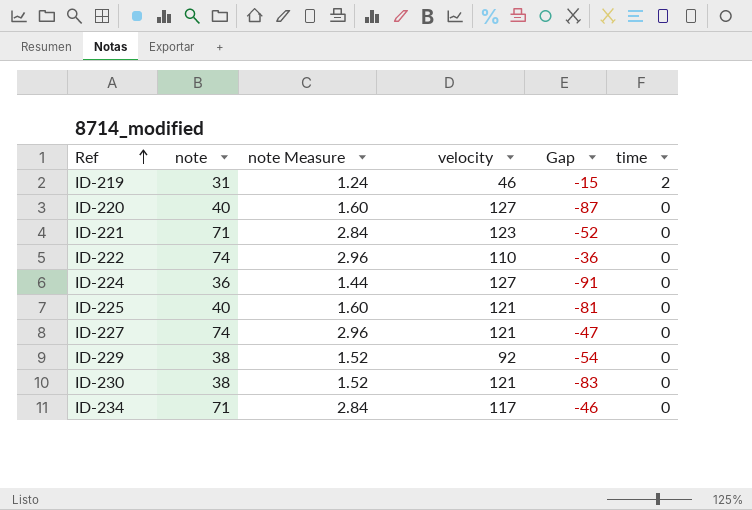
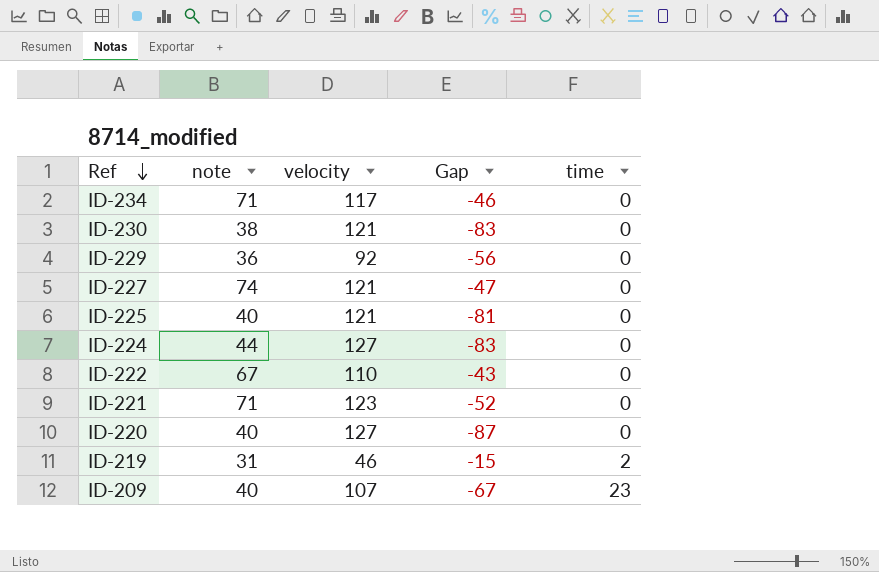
row order: Ref ascending -> Ref descending
column note Measure | formula: [note] * 0.04 -> none
ID-229 | note: 38 -> 36
ID-229 | Gap: -54 -> -56
ID-224 | note: 36 -> 44
ID-224 | Gap: -91 -> -83
ID-222 | note: 74 -> 67
ID-222 | Gap: -36 -> -43
row ID-209: none -> 40 | 107 | -67 | 23

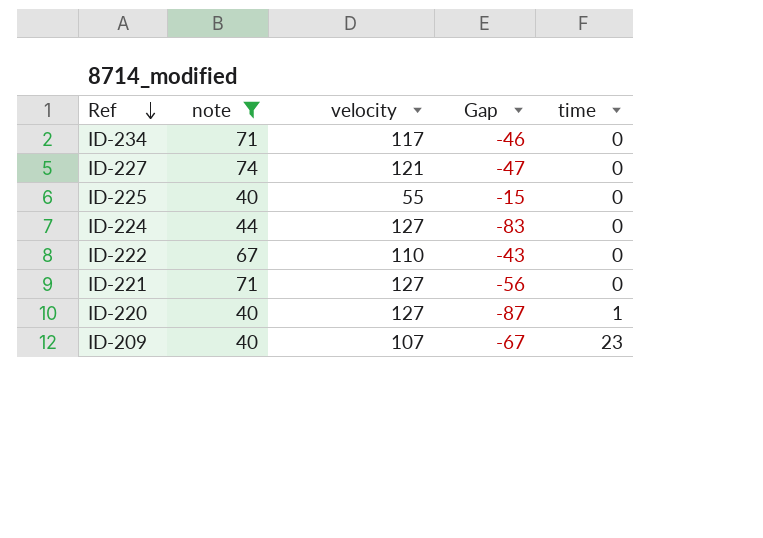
filter: none -> note >= 40
ID-225 | velocity: 121 -> 55
ID-225 | Gap: -81 -> -15
ID-221 | velocity: 123 -> 127
ID-221 | Gap: -52 -> -56
ID-220 | time: 0 -> 1

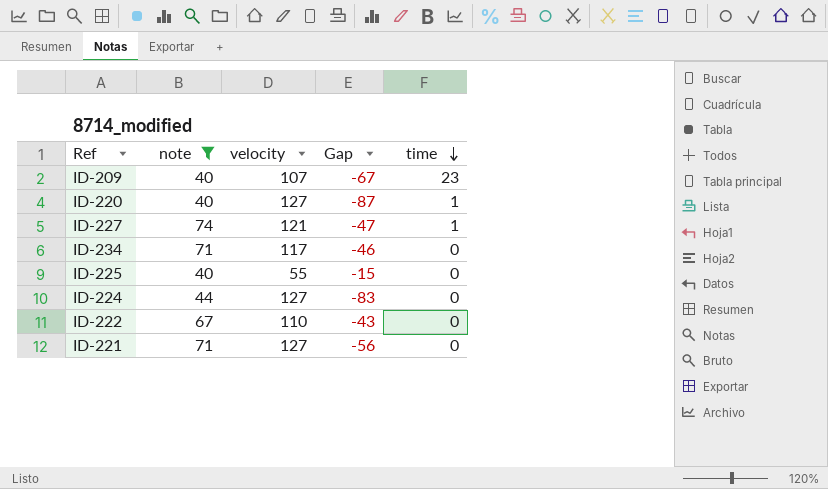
row order: Ref descending -> time descending
ID-227 | time: 0 -> 1

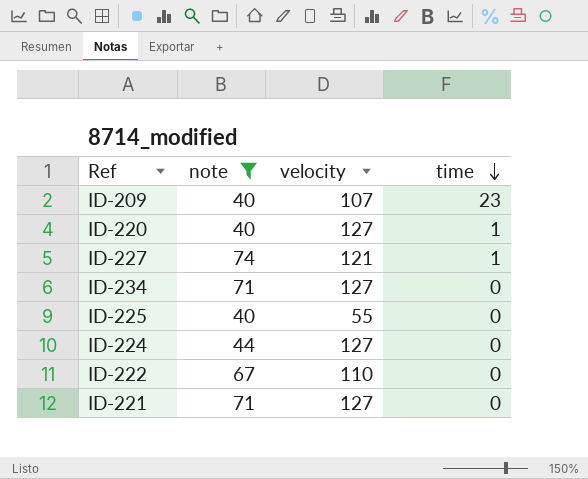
column Gap | formula: [note] - [velocity] -> none
ID-234 | velocity: 117 -> 127

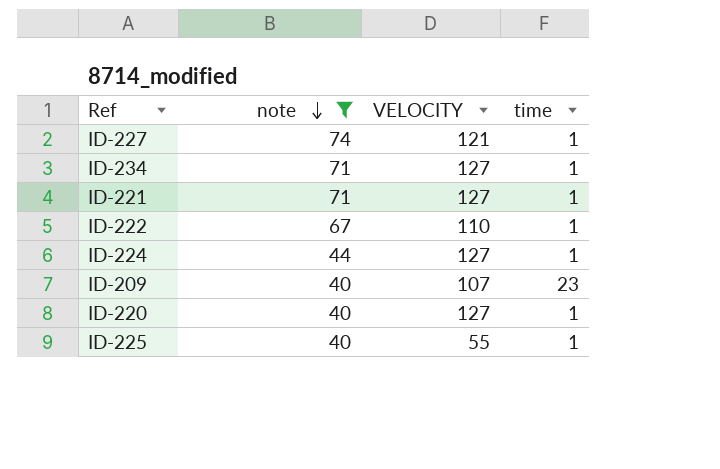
row order: time descending -> note descending
column name: velocity -> VELOCITY
ID-234 | time: 0 -> 1
ID-221 | time: 0 -> 1
ID-222 | time: 0 -> 1
ID-224 | time: 0 -> 1
ID-225 | time: 0 -> 1

